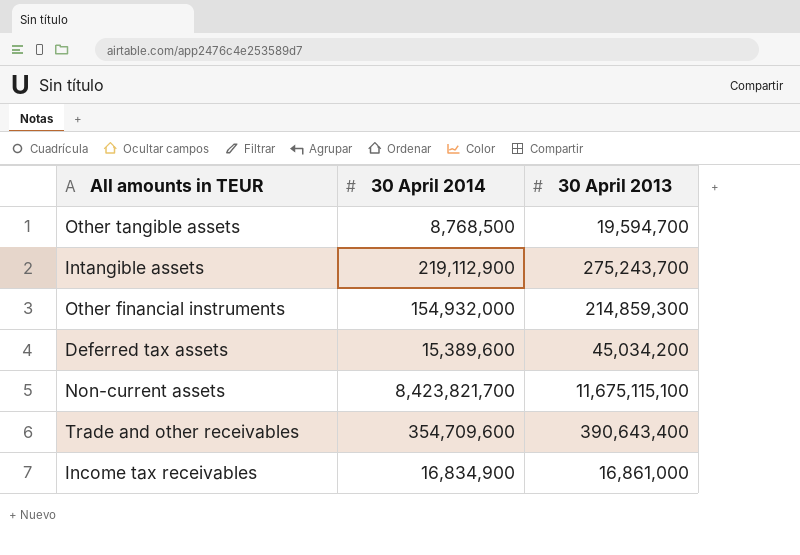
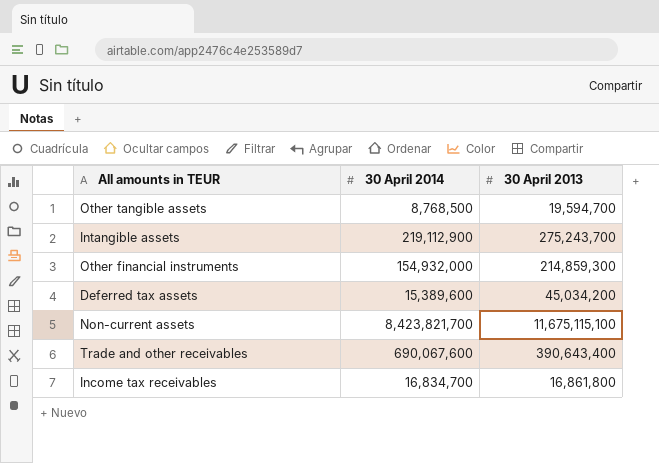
Trade and other receivables | 30 April 2014: 354,709,600 -> 690,067,600
Income tax receivables | 30 April 2014: 16,834,900 -> 16,834,700
Income tax receivables | 30 April 2013: 16,861,000 -> 16,861,800

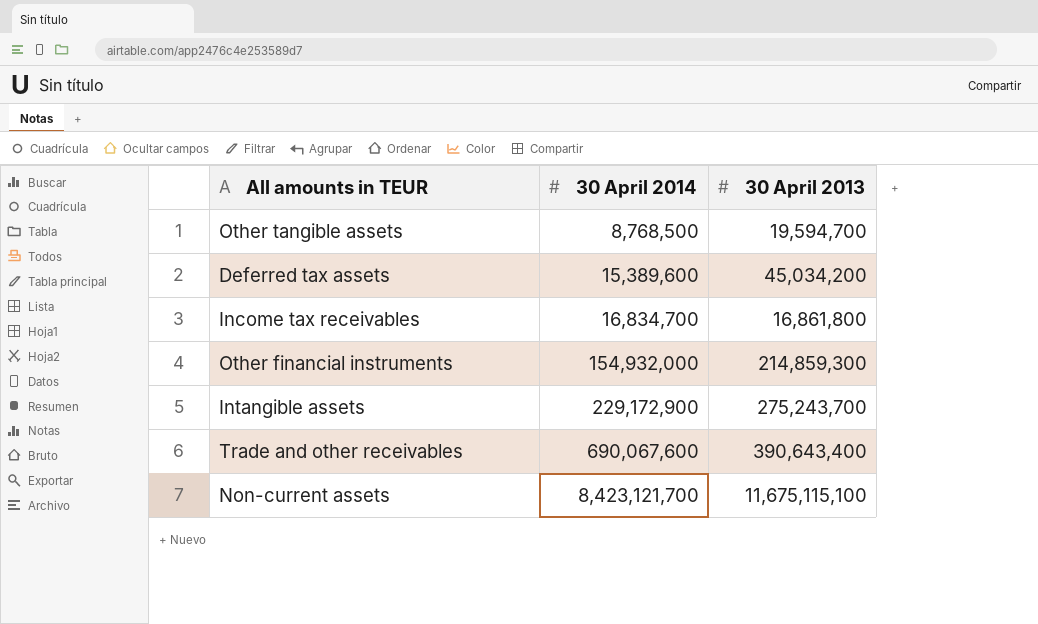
row order: none -> 30 April 2014 ascending
Intangible assets | 30 April 2014: 219,112,900 -> 229,172,900
Non-current assets | 30 April 2014: 8,423,821,700 -> 8,423,121,700

